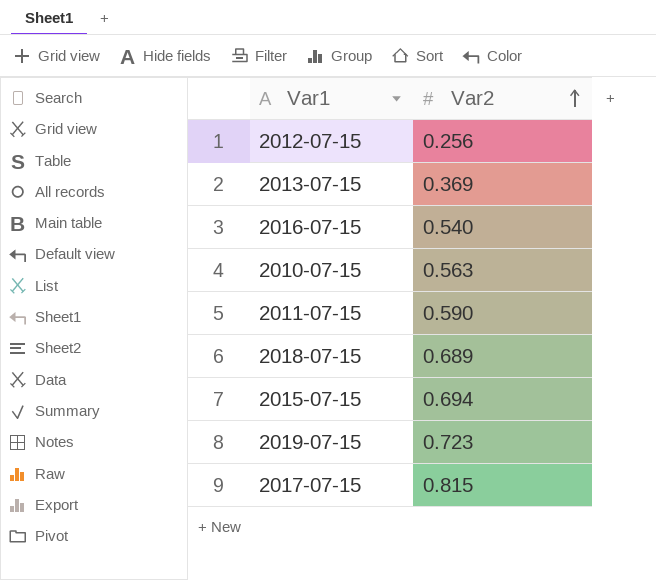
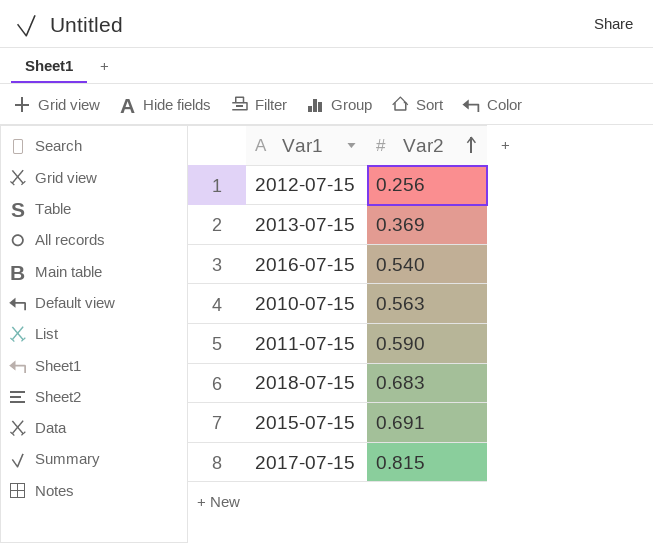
row 2019-07-15: 0.723 -> none
2018-07-15 | Var2: 0.689 -> 0.683
2015-07-15 | Var2: 0.694 -> 0.691

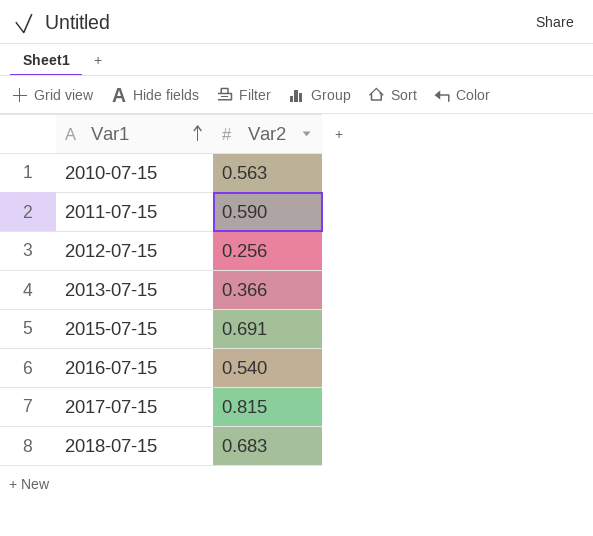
row order: Var2 ascending -> Var1 ascending
2013-07-15 | Var2: 0.369 -> 0.366

